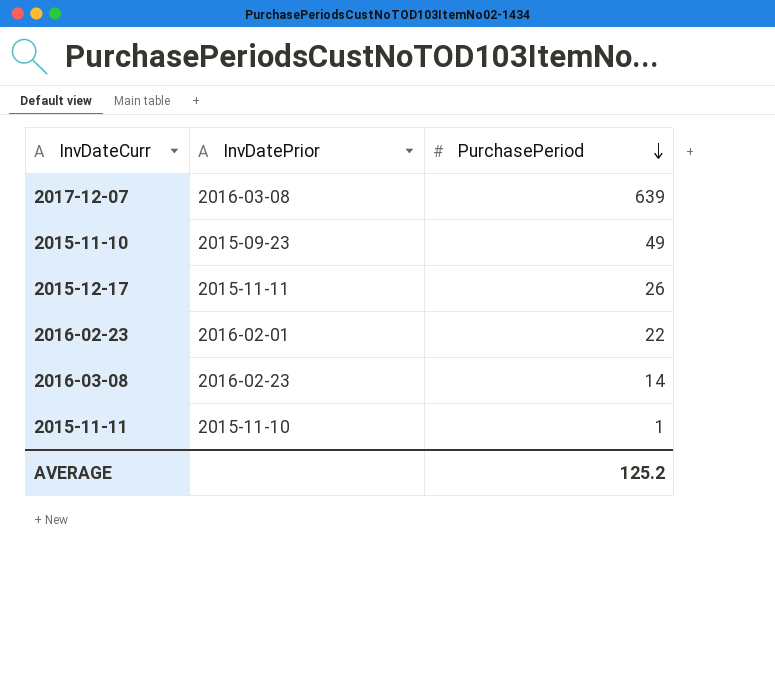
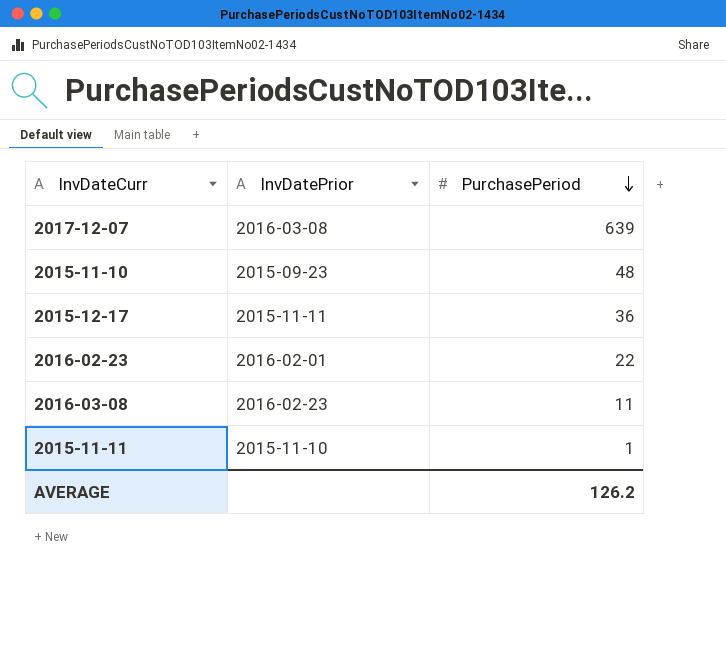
2015-11-10 | PurchasePeriod: 49 -> 48
2015-12-17 | PurchasePeriod: 26 -> 36
2016-03-08 | PurchasePeriod: 14 -> 11
AVERAGE | PurchasePeriod: 125.2 -> 126.2

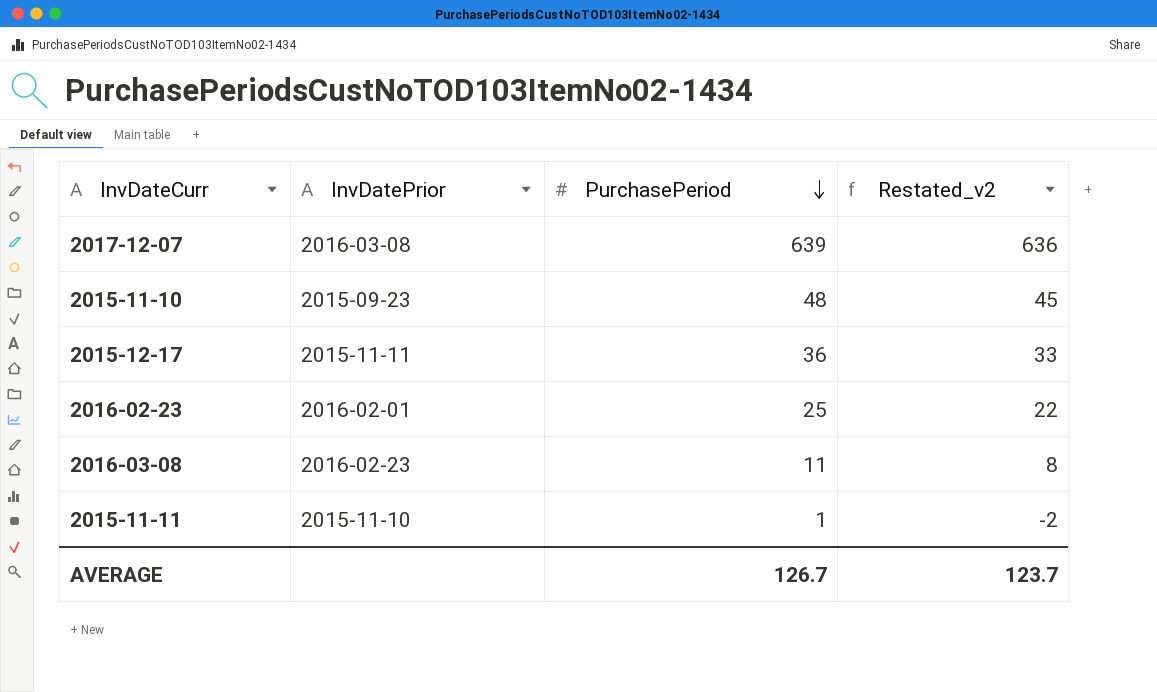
column Restated_v2 | formula: none -> [PurchasePeriod] - 3
2016-02-23 | PurchasePeriod: 22 -> 25
AVERAGE | PurchasePeriod: 126.2 -> 126.7

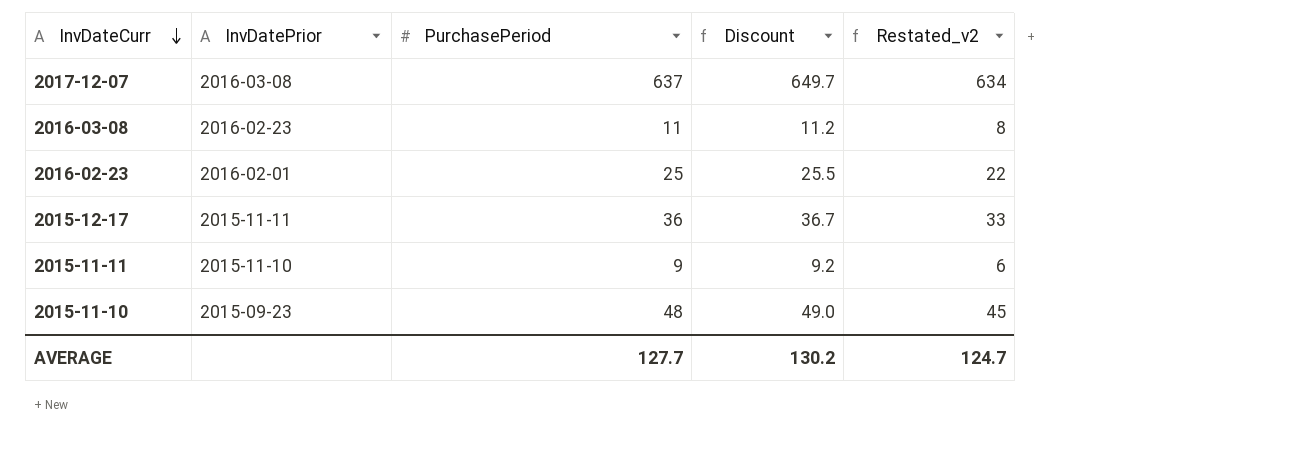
row order: PurchasePeriod descending -> InvDateCurr descending
column Discount | formula: none -> [PurchasePeriod] * 1.02
2017-12-07 | PurchasePeriod: 639 -> 637
2017-12-07 | Restated_v2: 636 -> 634
2015-11-11 | PurchasePeriod: 1 -> 9
2015-11-11 | Restated_v2: -2 -> 6
AVERAGE | PurchasePeriod: 126.7 -> 127.7
AVERAGE | Restated_v2: 123.7 -> 124.7

